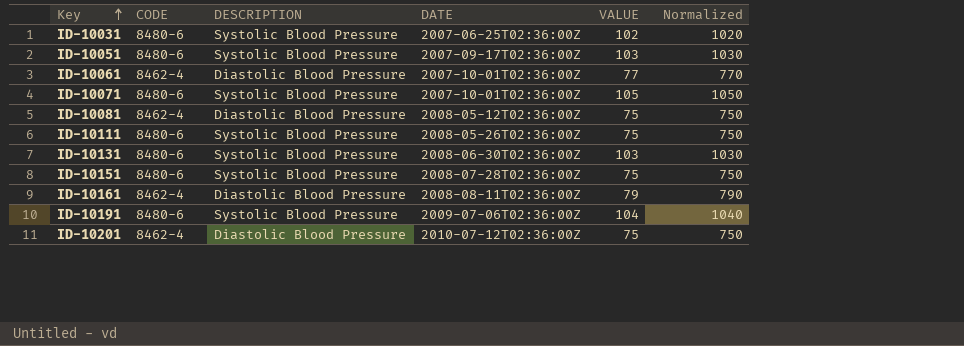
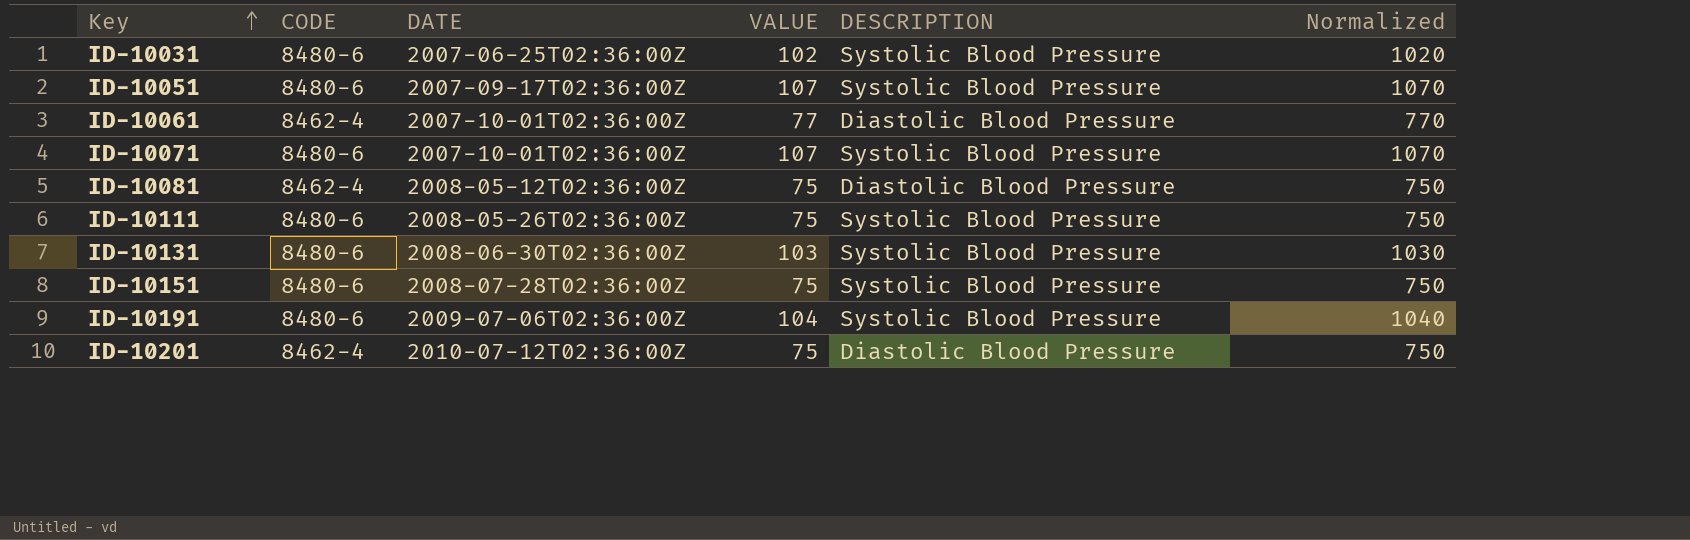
column DESCRIPTION | position: 3 -> 5
row ID-10161: 8462-4 | Diastolic Blood Pressure | 2008-08-11T02:36:00Z | 79 | 790 -> none
ID-10051 | VALUE: 103 -> 107
ID-10051 | Normalized: 1030 -> 1070
ID-10071 | VALUE: 105 -> 107
ID-10071 | Normalized: 1050 -> 1070

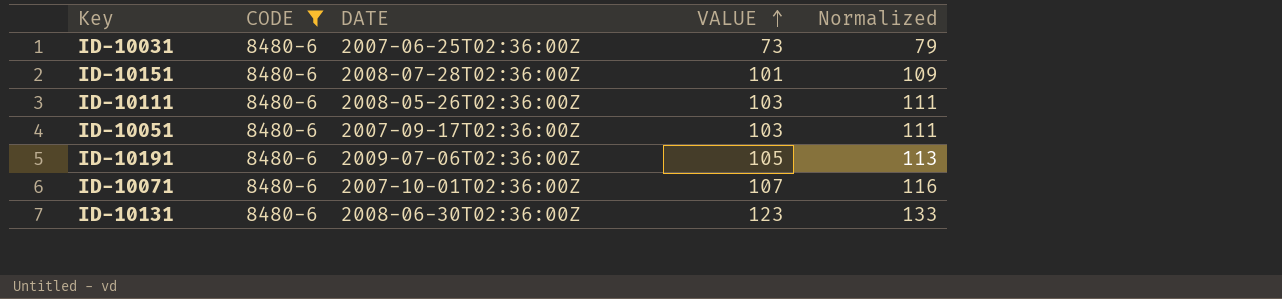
filter: none -> CODE = 8480-6
row order: Key ascending -> VALUE ascending
column DESCRIPTION | position: 5 -> none
column Normalized | formula: [VALUE] * 10 -> [VALUE] * 1.08
ID-10031 | VALUE: 102 -> 73
ID-10151 | VALUE: 75 -> 101
ID-10111 | VALUE: 75 -> 103
ID-10051 | VALUE: 107 -> 103
ID-10191 | VALUE: 104 -> 105
ID-10131 | VALUE: 103 -> 123

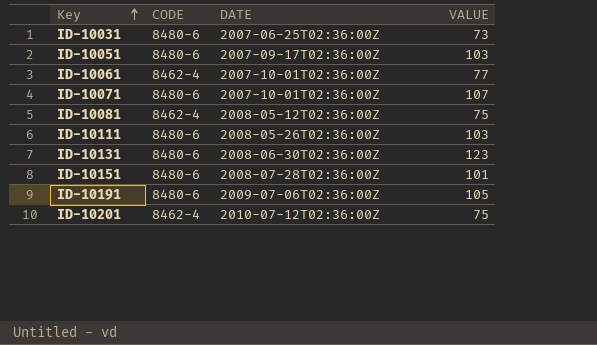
filter: CODE = 8480-6 -> none
row order: VALUE ascending -> Key ascending
column Normalized | formula: [VALUE] * 1.08 -> none

